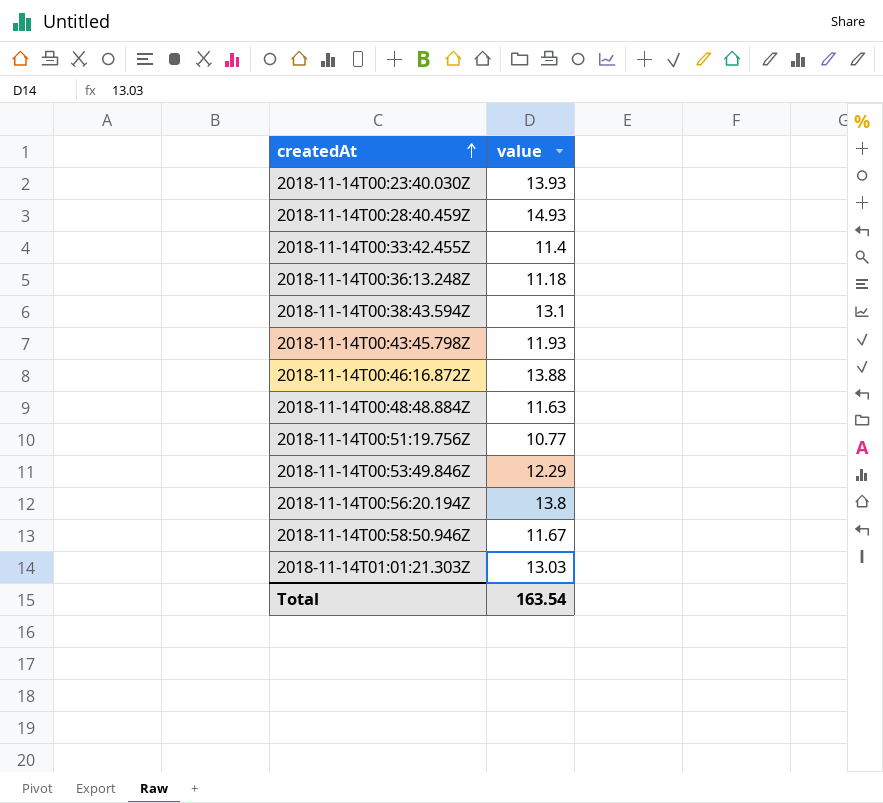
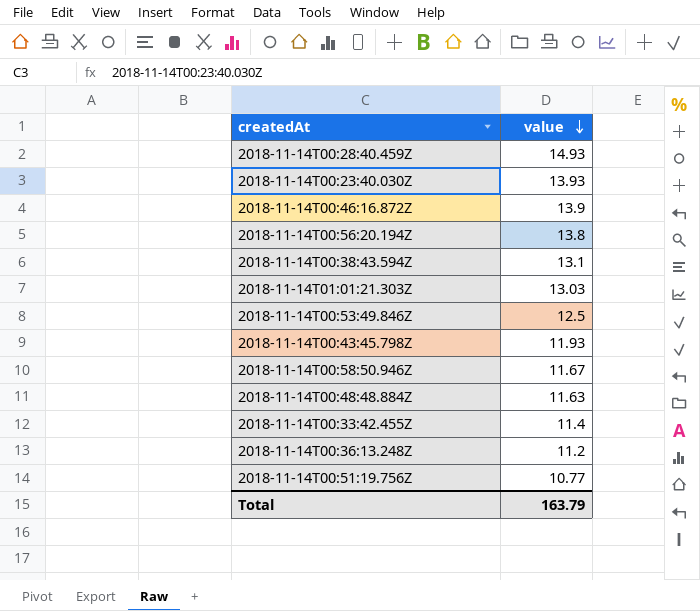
row order: createdAt ascending -> value descending
2018-11-14T00:46:16.872Z | value: 13.88 -> 13.9
2018-11-14T00:53:49.846Z | value: 12.29 -> 12.5
2018-11-14T00:36:13.248Z | value: 11.18 -> 11.2
Total | value: 163.54 -> 163.79

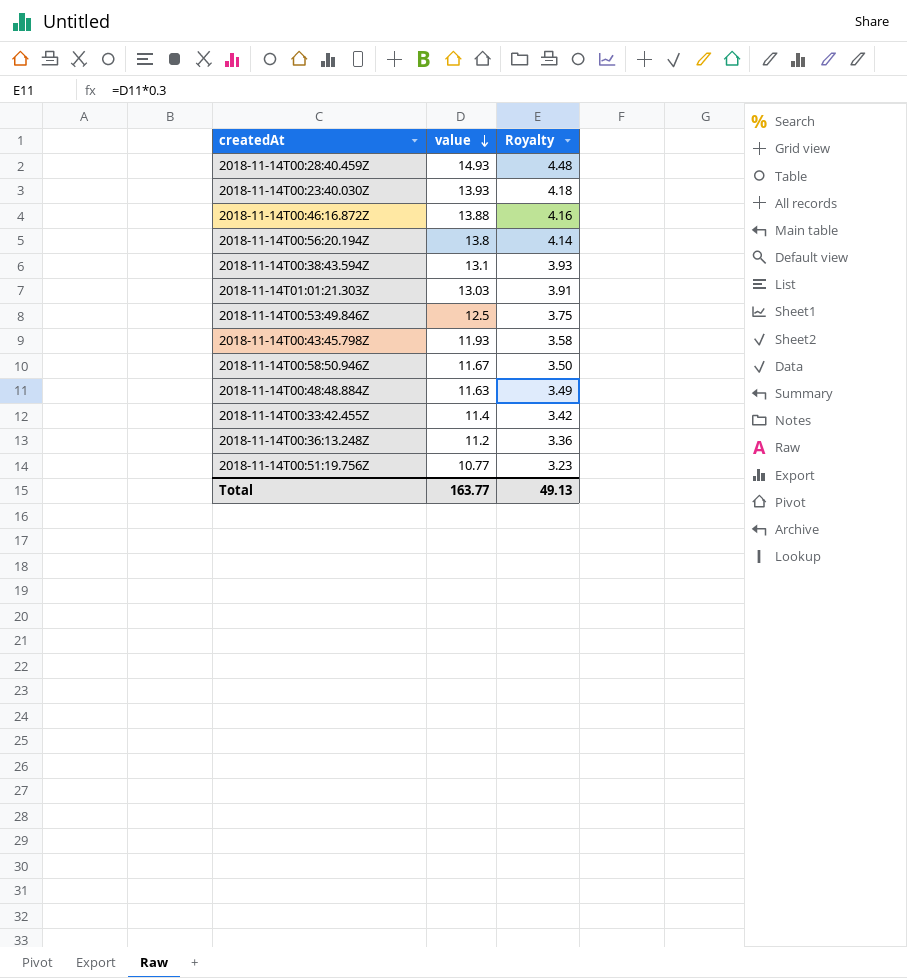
column Royalty | formula: none -> [value] * 0.3
2018-11-14T00:46:16.872Z | value: 13.9 -> 13.88
Total | value: 163.79 -> 163.77

